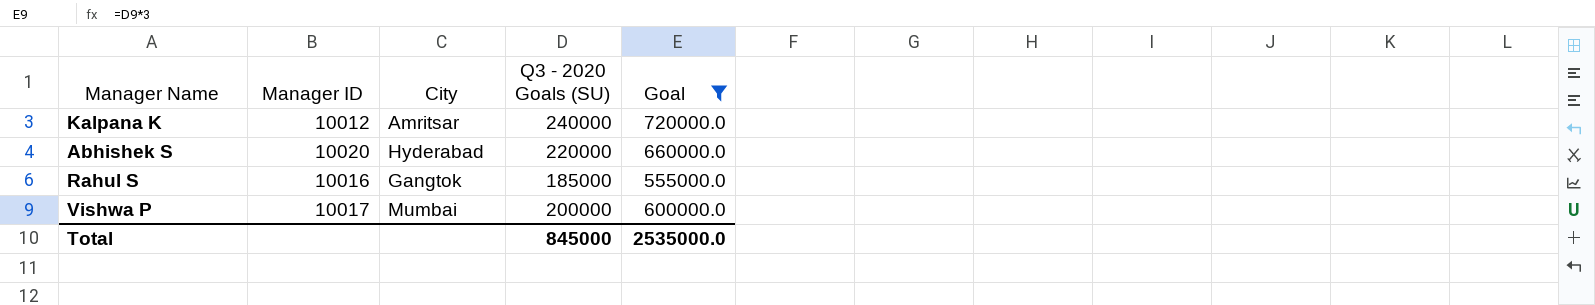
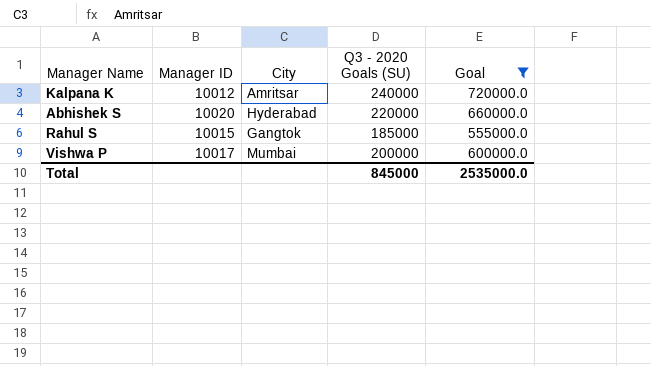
Rahul S | Manager ID: 10016 -> 10015

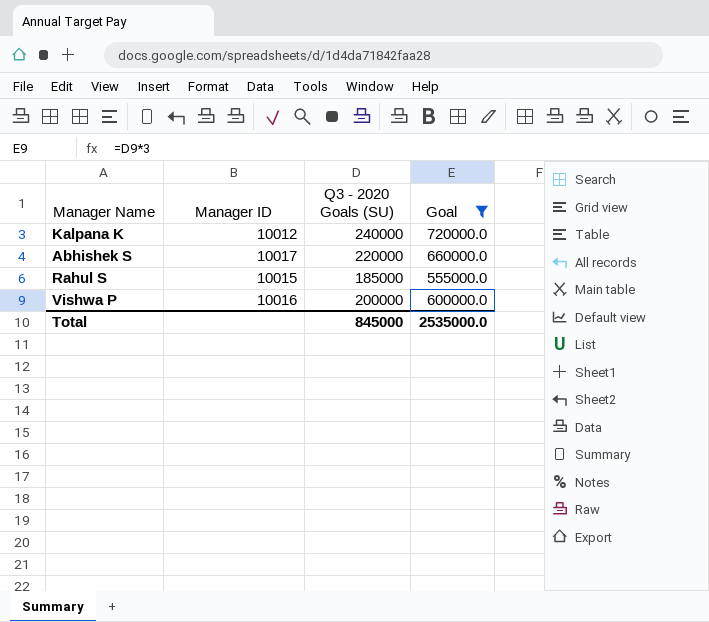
column City | position: 3 -> none
Abhishek S | Manager ID: 10020 -> 10017
Vishwa P | Manager ID: 10017 -> 10016

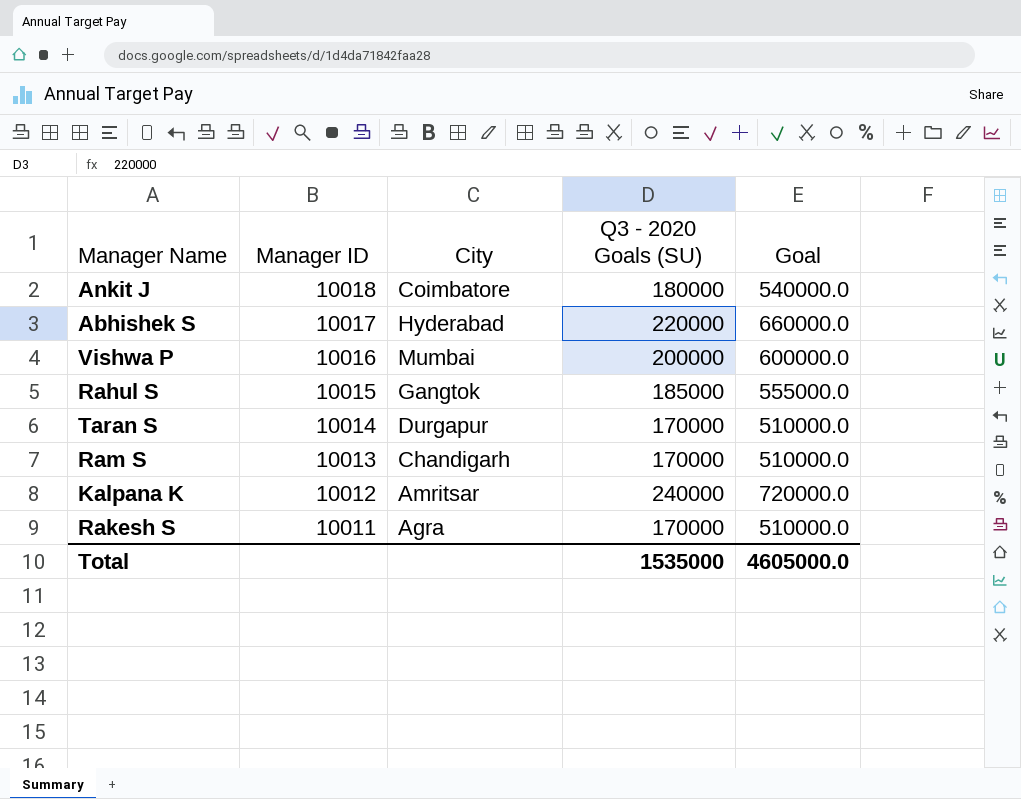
filter: Goal >= 555000.0 -> none
row order: none -> Manager ID descending
column City | position: none -> 3
Total | Q3 - 2020 Goals (SU): 845000 -> 1535000
Total | Goal: 2535000.0 -> 4605000.0

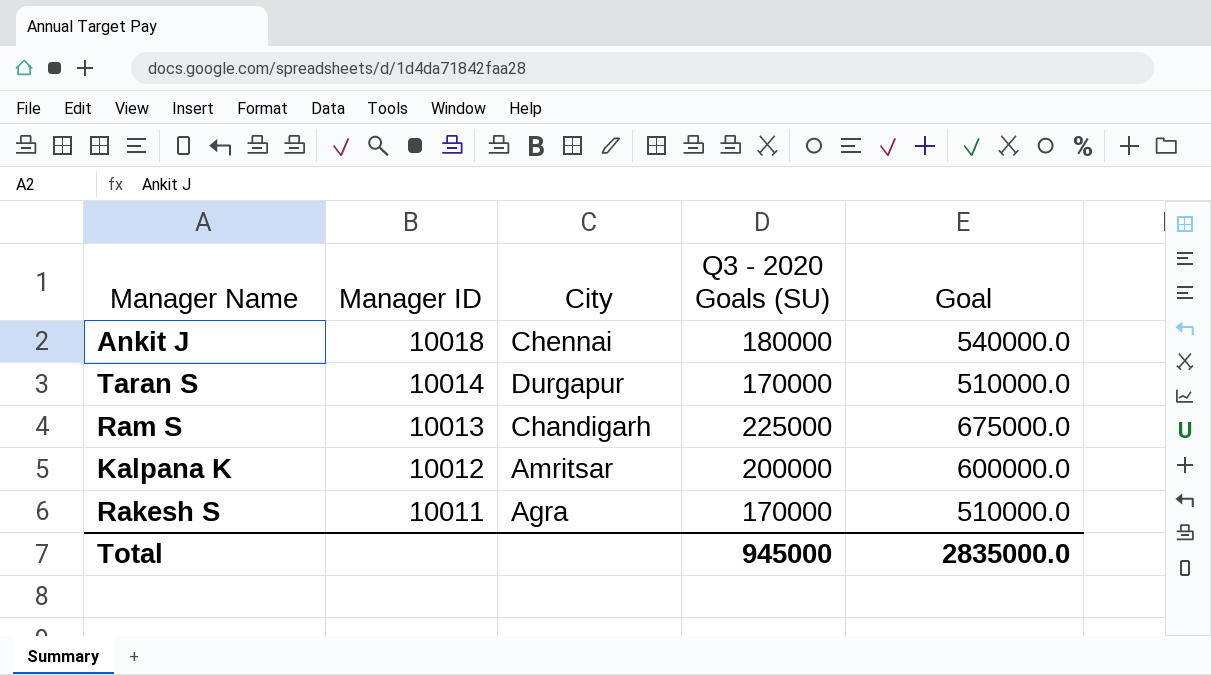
row Abhishek S: 10017 | Hyderabad | 220000 | 660000.0 -> none
row Vishwa P: 10016 | Mumbai | 200000 | 600000.0 -> none
row Rahul S: 10015 | Gangtok | 185000 | 555000.0 -> none
Ankit J | City: Coimbatore -> Chennai
Ram S | Q3 - 2020 Goals (SU): 170000 -> 225000
Ram S | Goal: 510000.0 -> 675000.0
Kalpana K | Q3 - 2020 Goals (SU): 240000 -> 200000
Kalpana K | Goal: 720000.0 -> 600000.0
Total | Q3 - 2020 Goals (SU): 1535000 -> 945000
Total | Goal: 4605000.0 -> 2835000.0

